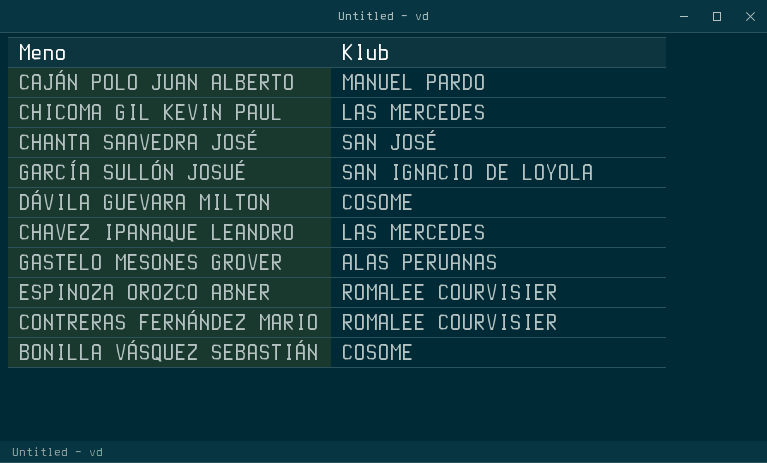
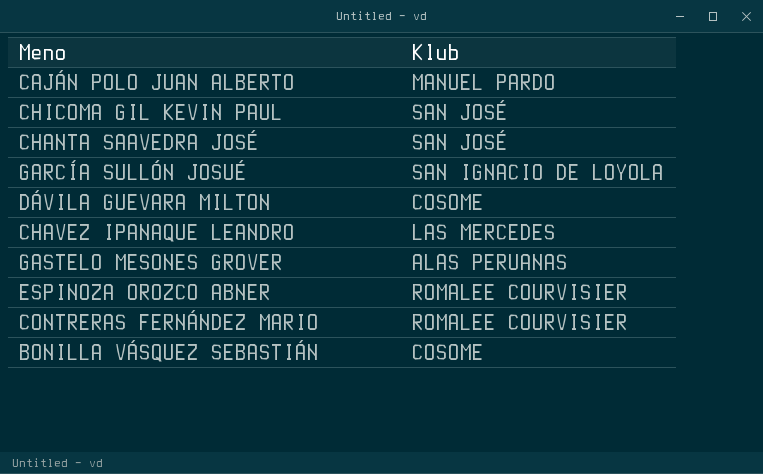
CHICOMA GIL KEVIN PAUL | Klub: LAS MERCEDES -> SAN JOSÉ

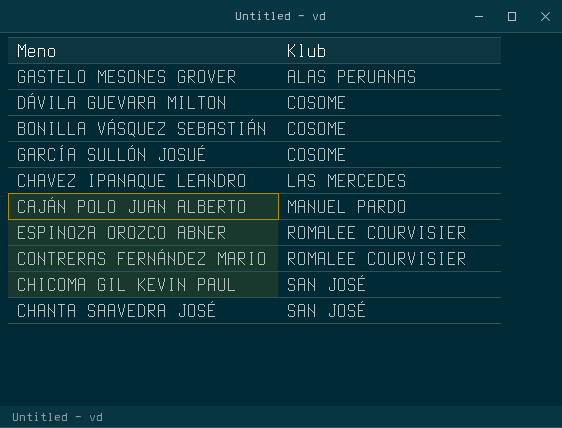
row order: none -> Klub ascending
GARCÍA SULLÓN JOSUÉ | Klub: SAN IGNACIO DE LOYOLA -> COSOME

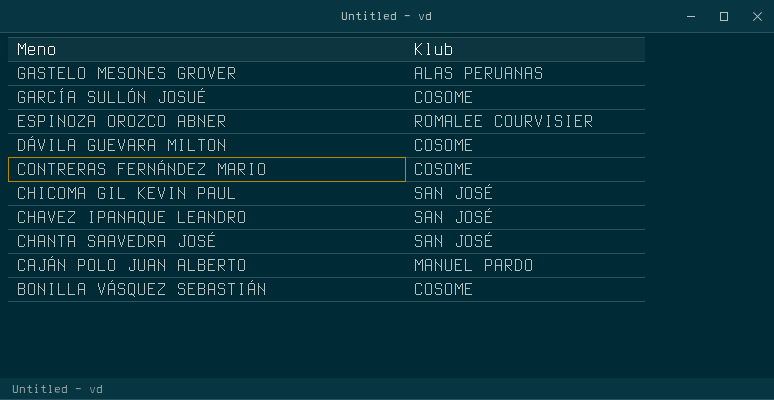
row order: Klub ascending -> Meno descending
CONTRERAS FERNÁNDEZ MARIO | Klub: ROMALEE COURVISIER -> COSOME
CHAVEZ IPANAQUE LEANDRO | Klub: LAS MERCEDES -> SAN JOSÉ

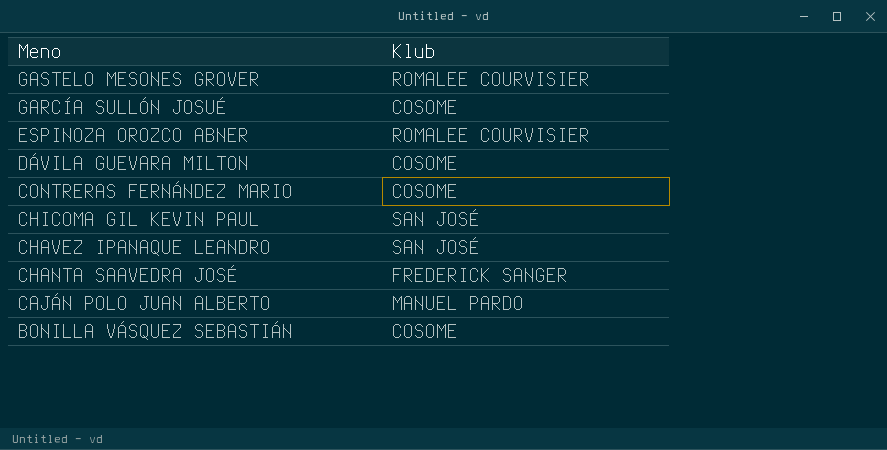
GASTELO MESONES GROVER | Klub: ALAS PERUANAS -> ROMALEE COURVISIER
CHANTA SAAVEDRA JOSÉ | Klub: SAN JOSÉ -> FREDERICK SANGER

